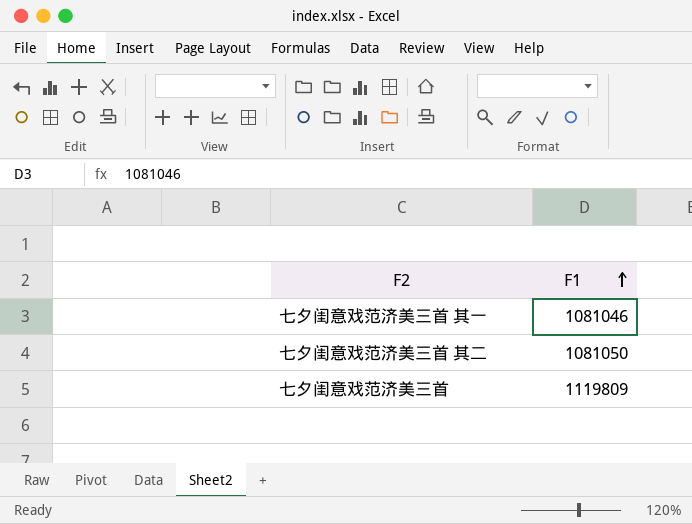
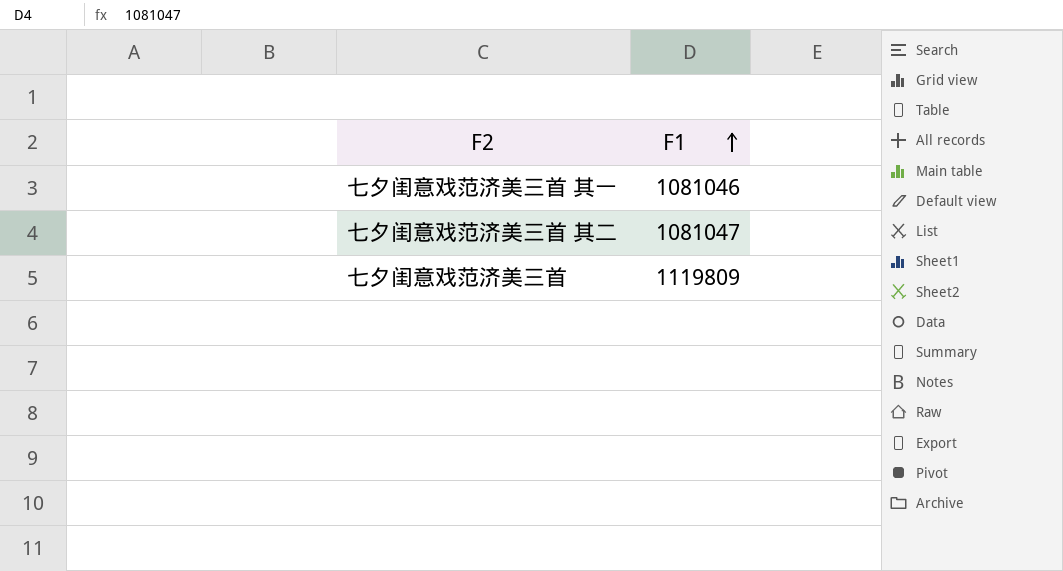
七夕闺意戏范济美三首 其二 | F1: 1081050 -> 1081047

